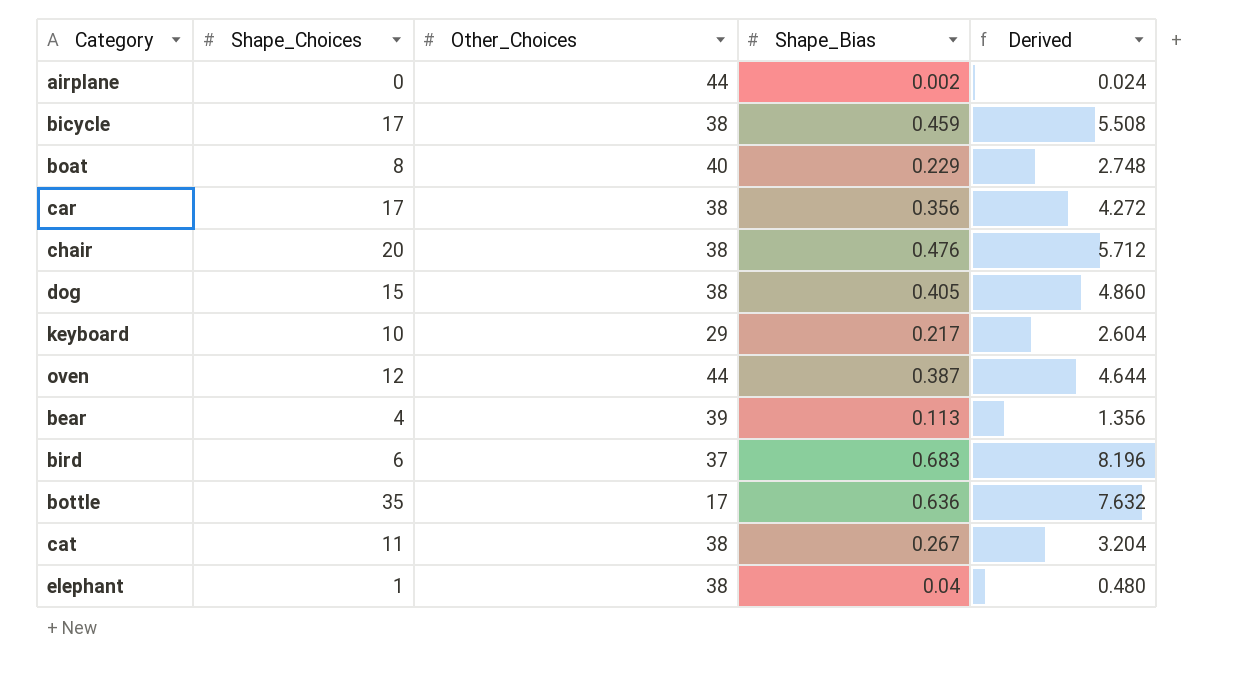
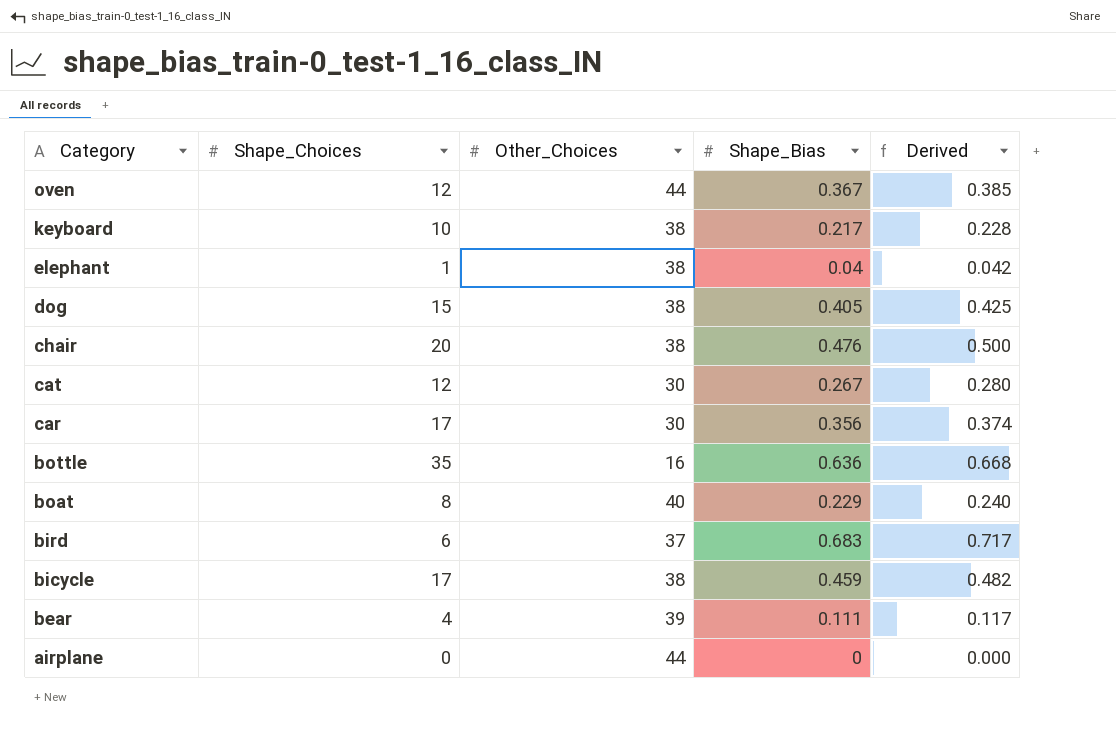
row order: none -> Category descending
column Derived | formula: [Shape_Bias] * 12 -> [Shape_Bias] * 1.05
oven | Shape_Bias: 0.387 -> 0.367
keyboard | Other_Choices: 29 -> 38
cat | Shape_Choices: 11 -> 12
cat | Other_Choices: 38 -> 30
car | Other_Choices: 38 -> 30
bottle | Other_Choices: 17 -> 16
bear | Shape_Bias: 0.113 -> 0.111
airplane | Shape_Bias: 0.002 -> 0

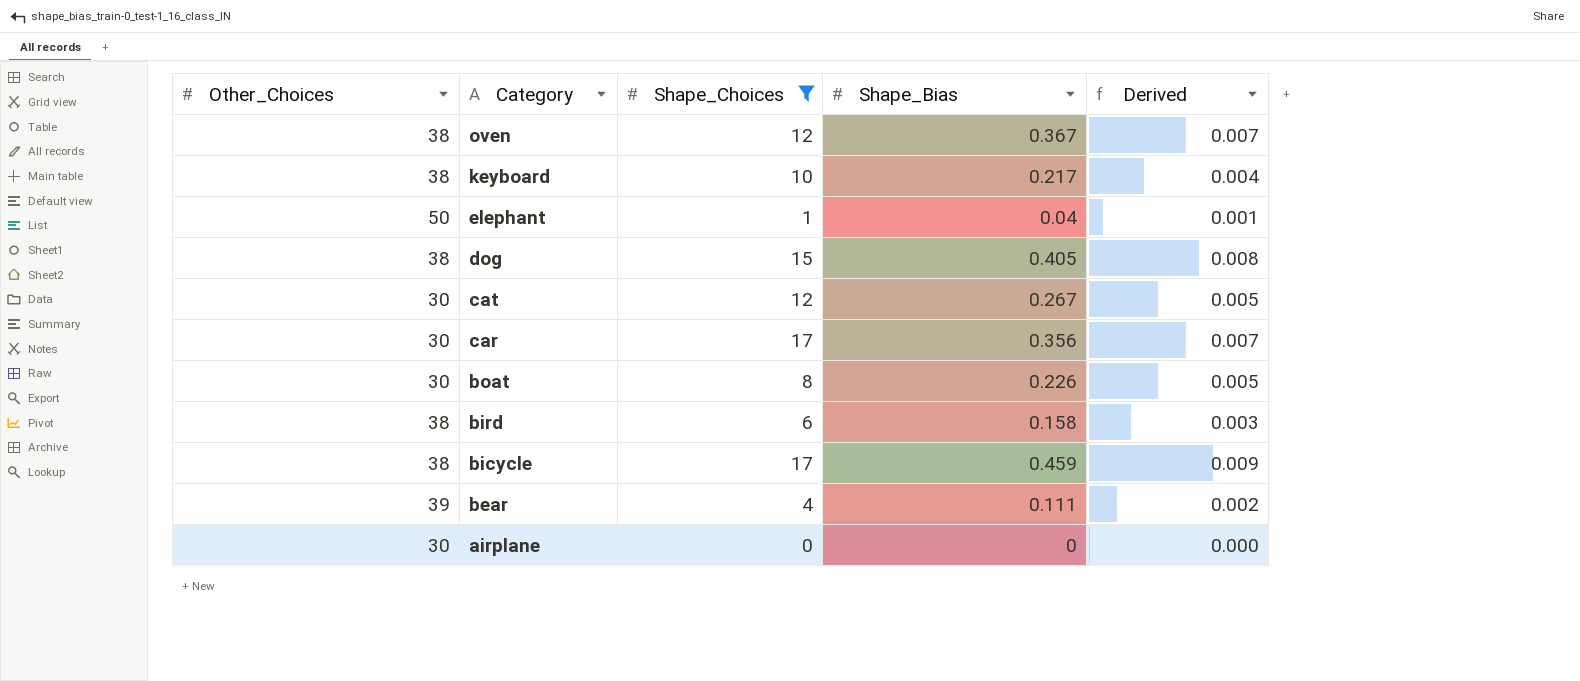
filter: none -> Shape_Choices <= 17
column Other_Choices | position: 3 -> 1
column Derived | formula: [Shape_Bias] * 1.05 -> [Shape_Bias] * 0.02
oven | Other_Choices: 44 -> 38
elephant | Other_Choices: 38 -> 50
boat | Other_Choices: 40 -> 30
boat | Shape_Bias: 0.229 -> 0.226
bird | Other_Choices: 37 -> 38
bird | Shape_Bias: 0.683 -> 0.158
airplane | Other_Choices: 44 -> 30

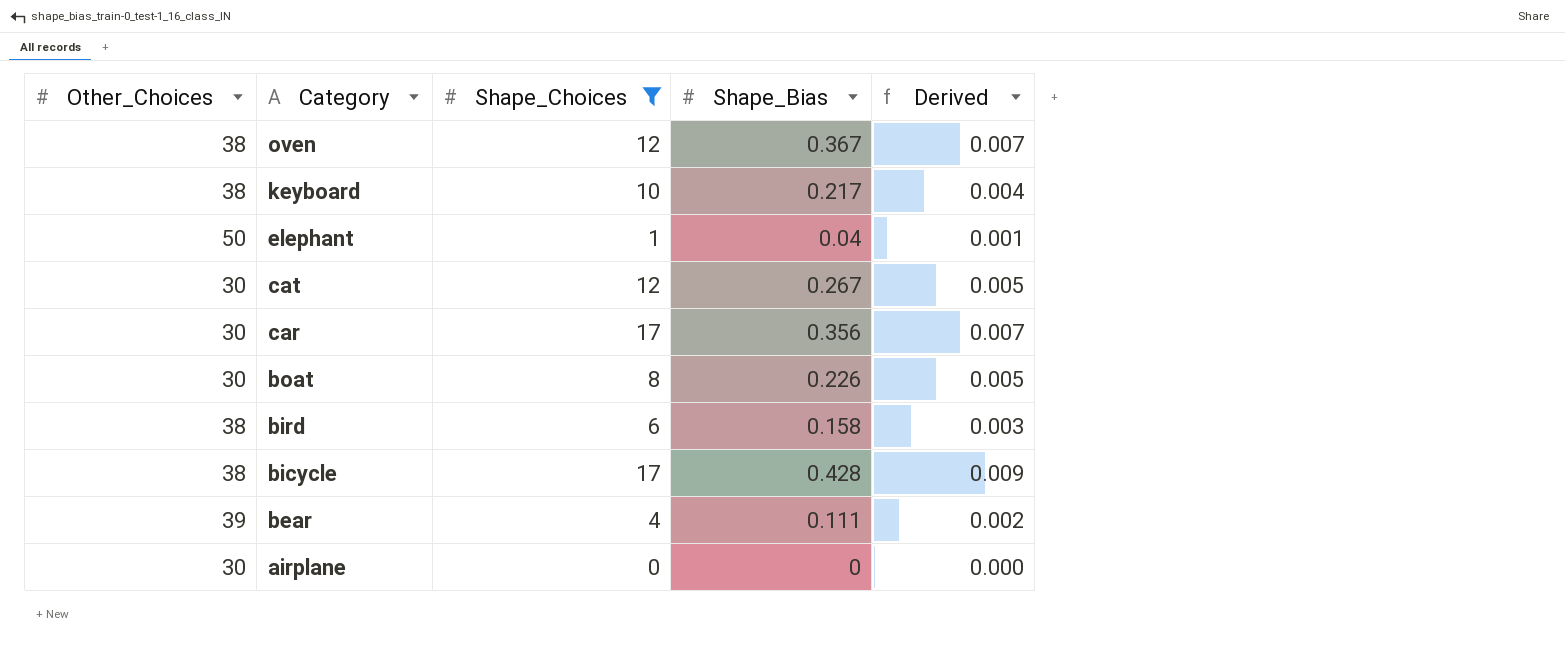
row dog: 38 | 15 | 0.405 | 0.008 -> none
bicycle | Shape_Bias: 0.459 -> 0.428

